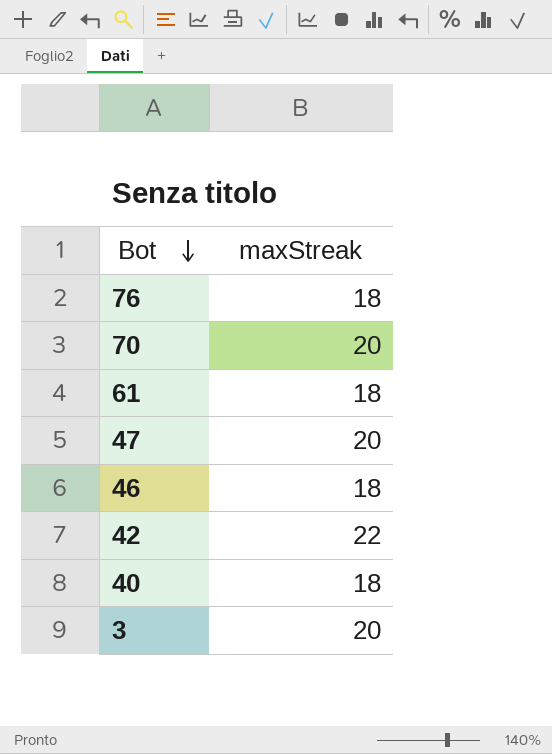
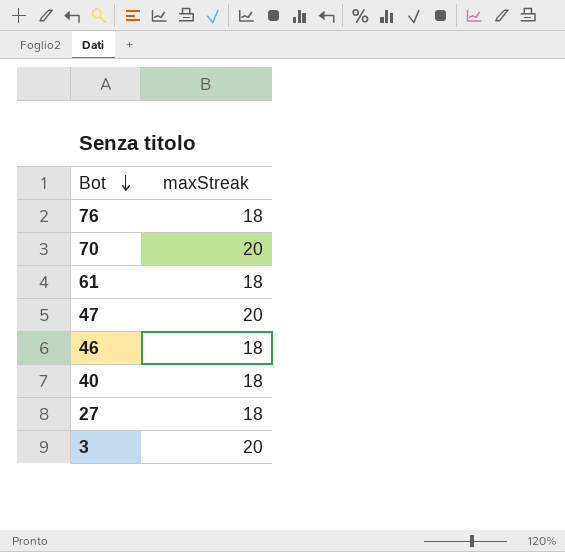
row 42: 22 -> none
row 27: none -> 18

